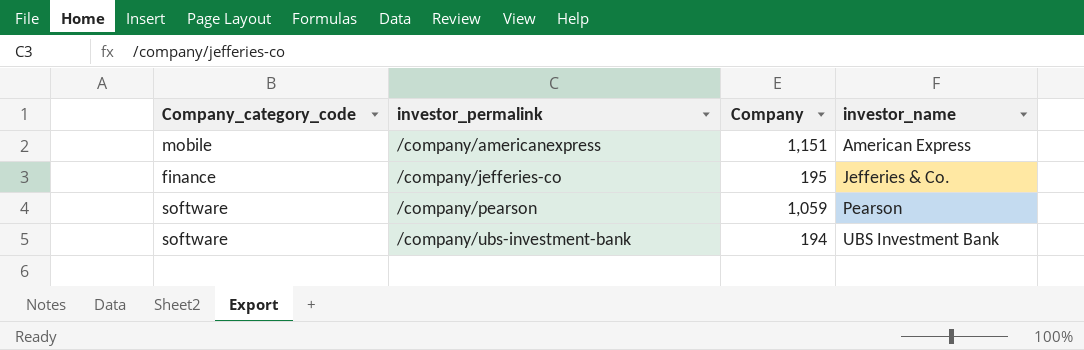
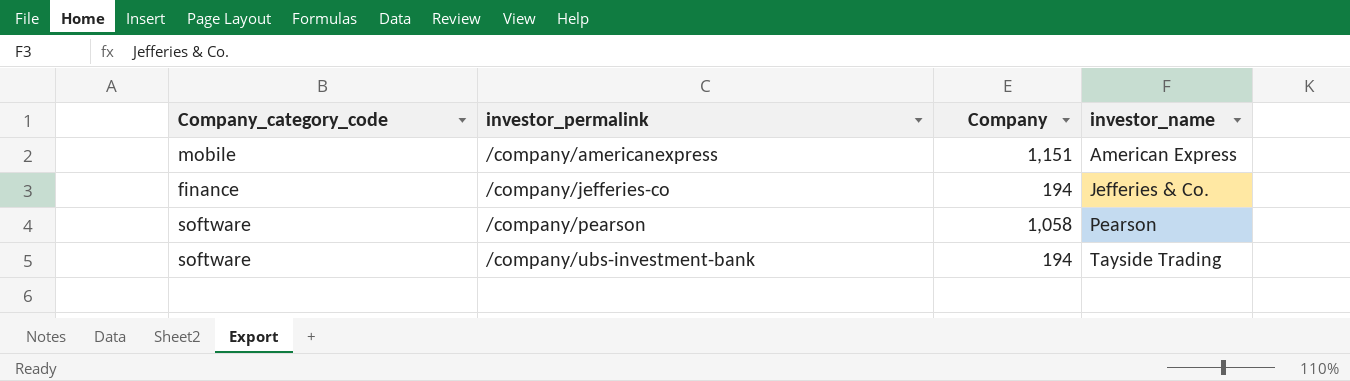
/company/jefferies-co | Company: 195 -> 194
/company/pearson | Company: 1,059 -> 1,058
/company/ubs-investment-bank | investor_name: UBS Investment Bank -> Tayside Trading

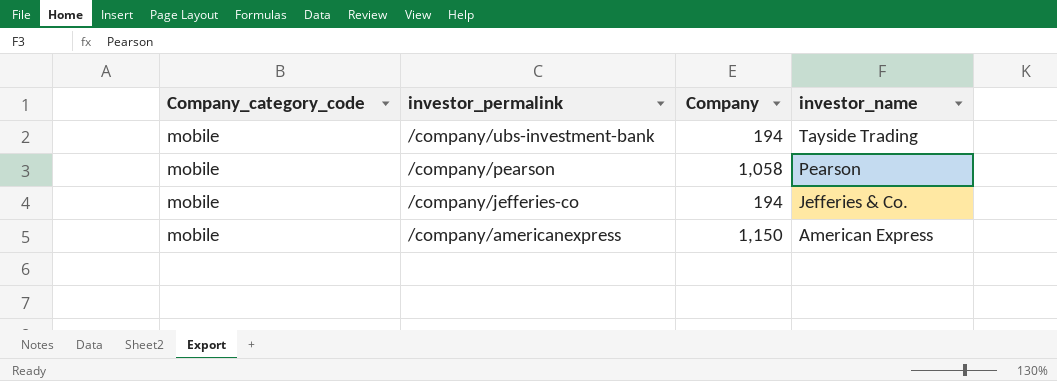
row order: investor_permalink ascending -> investor_permalink descending
/company/ubs-investment-bank | Company_category_code: software -> mobile
/company/pearson | Company_category_code: software -> mobile
/company/jefferies-co | Company_category_code: finance -> mobile
/company/americanexpress | Company: 1,151 -> 1,150

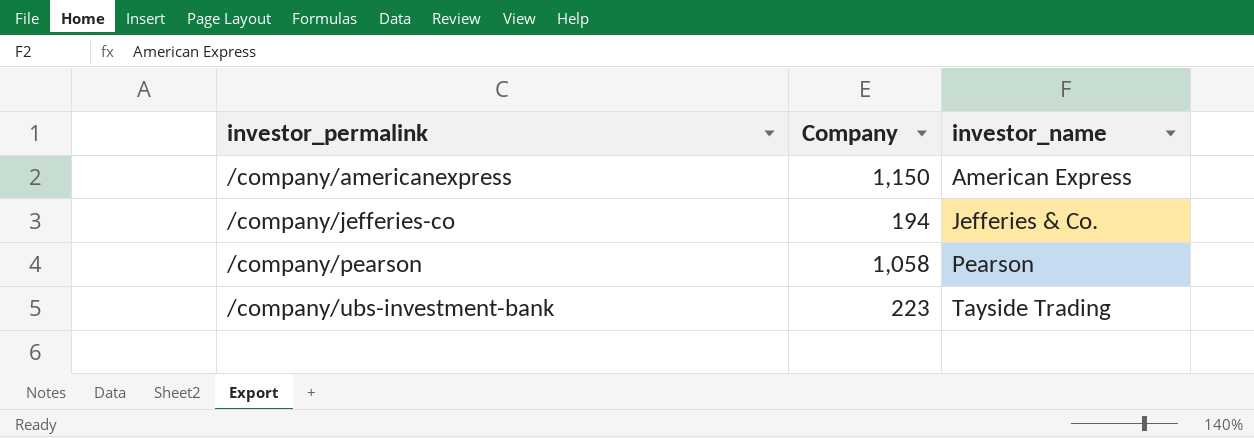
row order: investor_permalink descending -> investor_permalink ascending
column Company_category_code | position: 1 -> none
/company/ubs-investment-bank | Company: 194 -> 223

